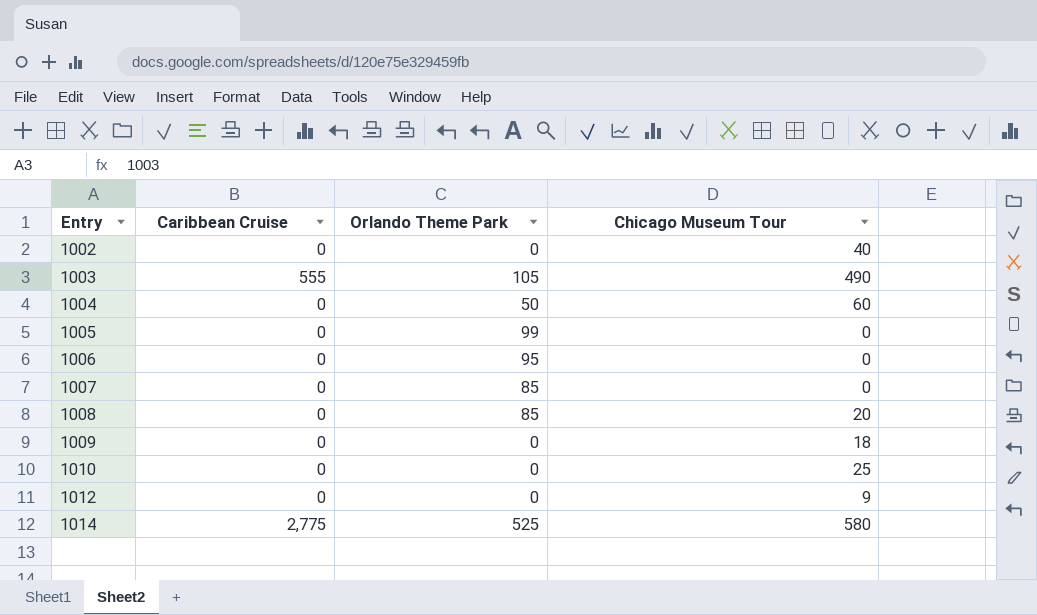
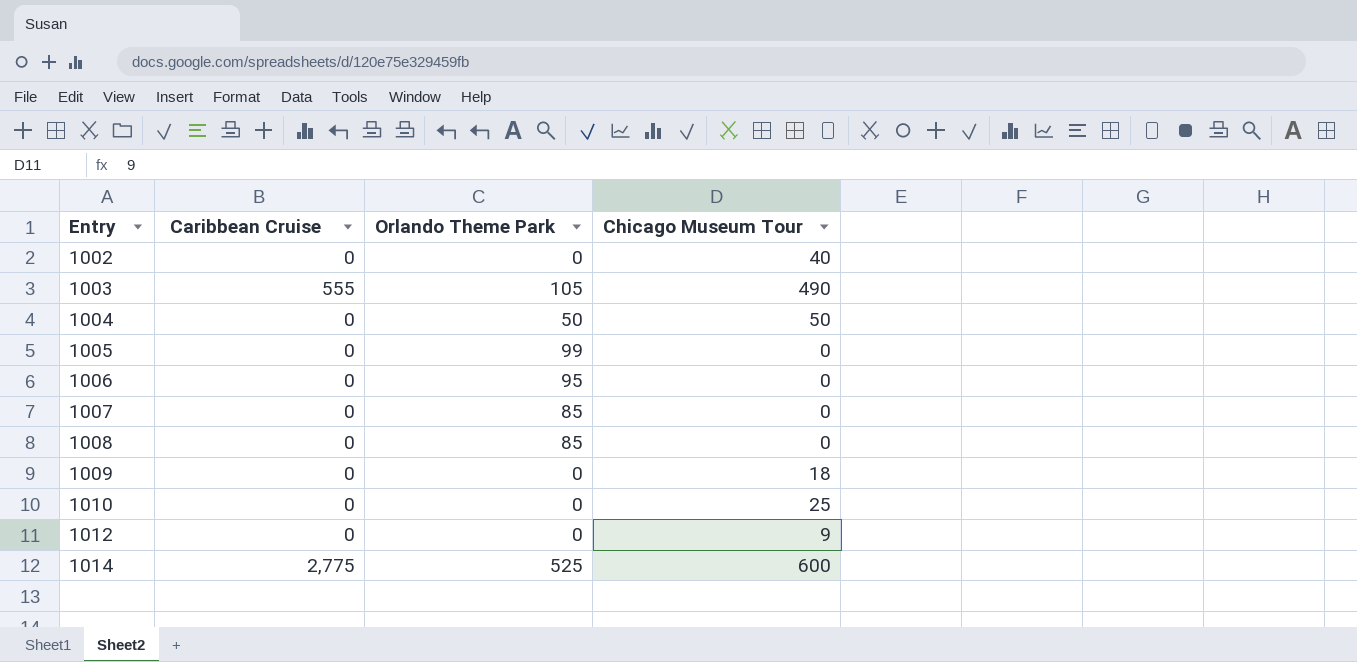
1004 | Chicago Museum Tour: 60 -> 50
1008 | Chicago Museum Tour: 20 -> 0
1014 | Chicago Museum Tour: 580 -> 600

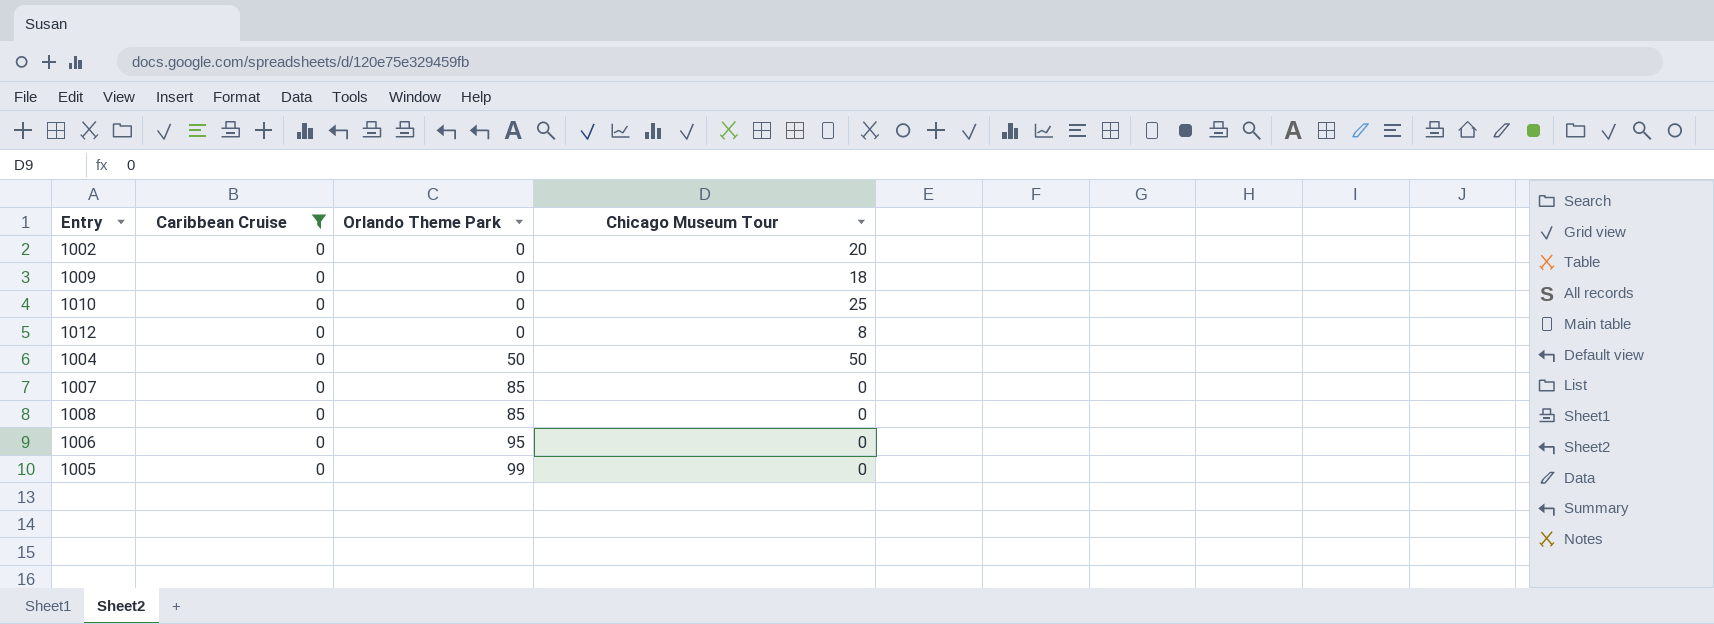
filter: none -> Caribbean Cruise = 0
row order: Entry ascending -> Orlando Theme Park ascending
1002 | Chicago Museum Tour: 40 -> 20
1012 | Chicago Museum Tour: 9 -> 8

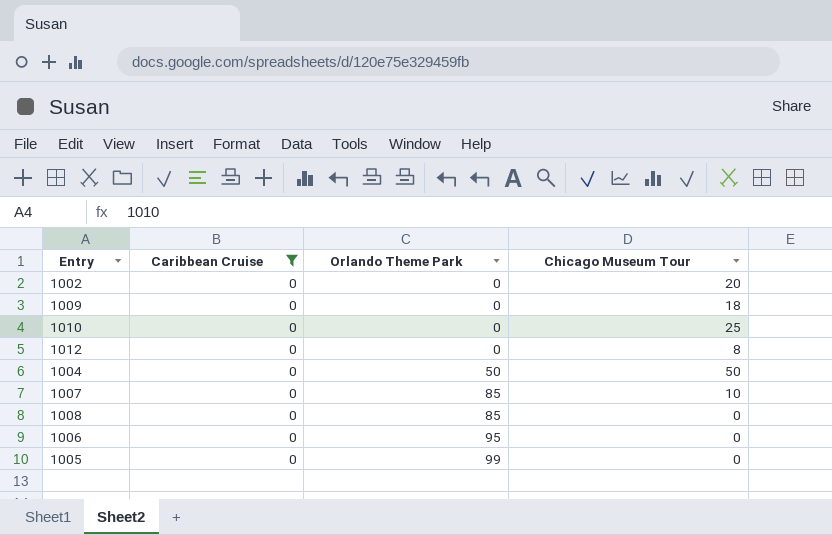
1007 | Chicago Museum Tour: 0 -> 10

